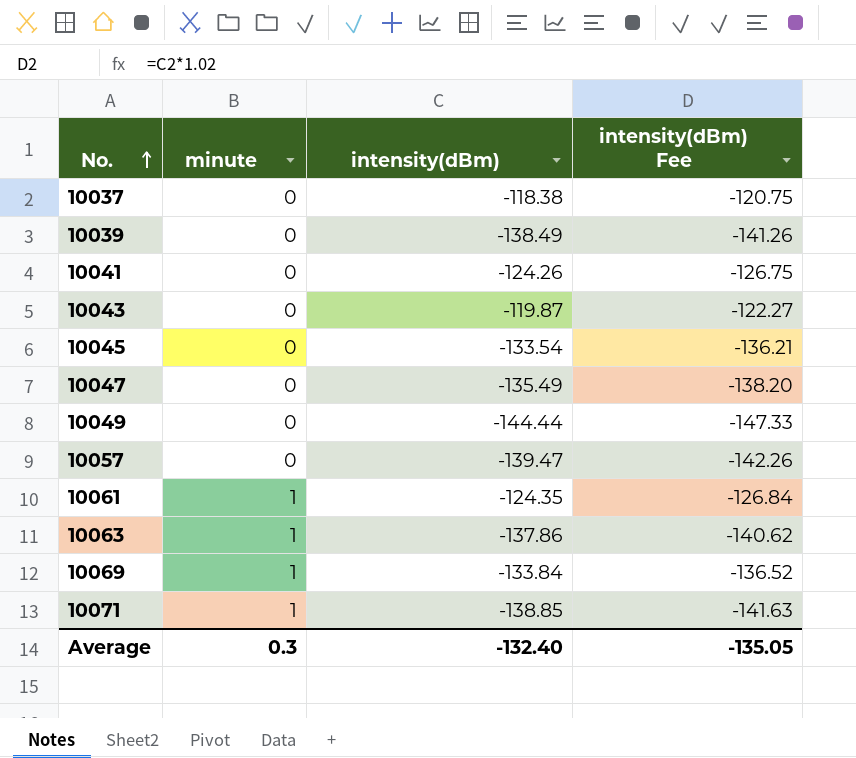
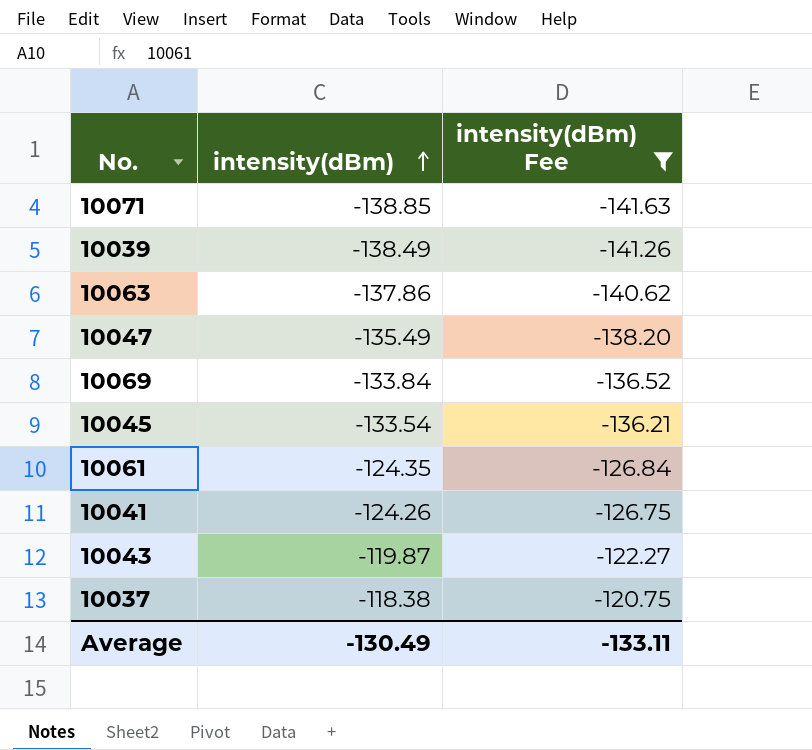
filter: none -> intensity(dBm) Fee >= -141.63
row order: No. ascending -> intensity(dBm) ascending
column minute | position: 2 -> none
Average | intensity(dBm): -132.40 -> -130.49
Average | intensity(dBm) Fee: -135.05 -> -133.11

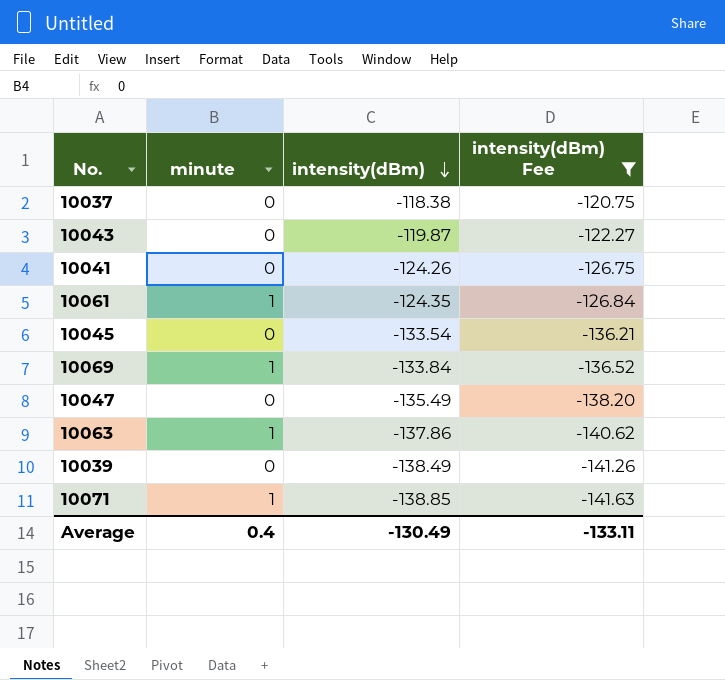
row order: intensity(dBm) ascending -> intensity(dBm) descending
column minute | position: none -> 2

